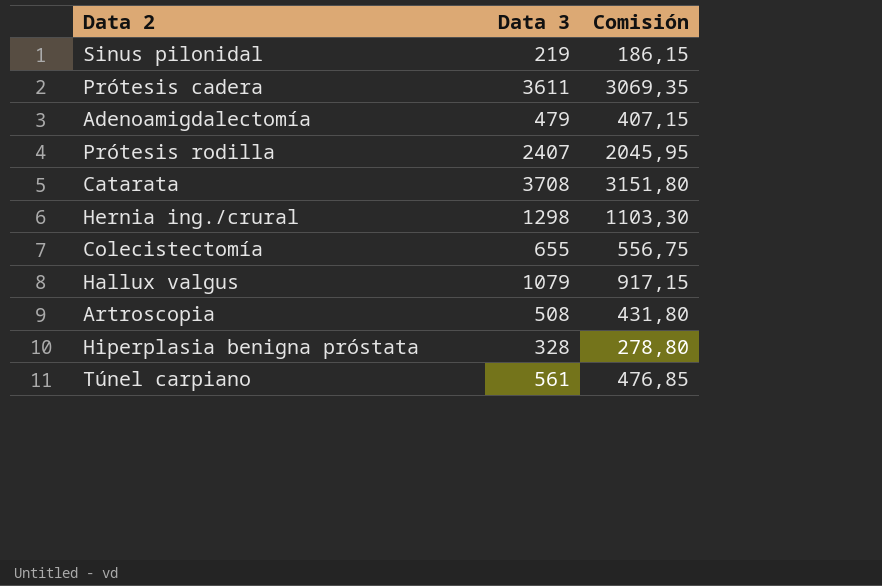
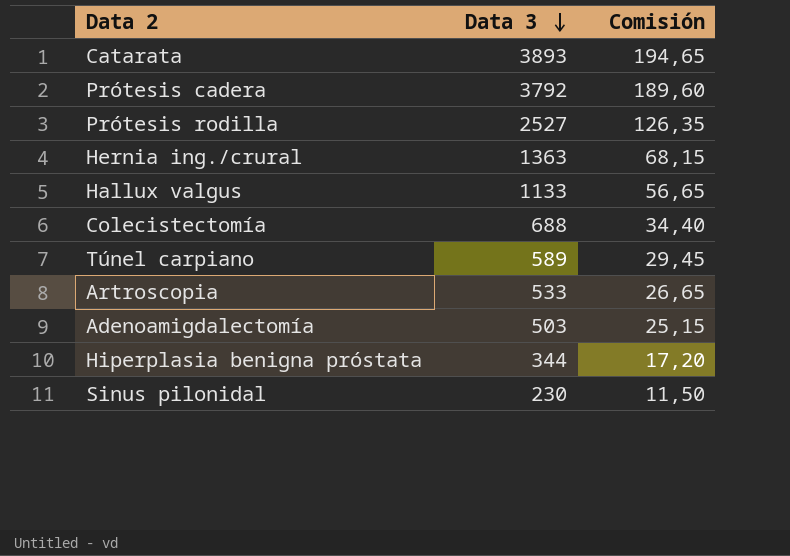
row order: none -> Data 3 descending
column Comisión | formula: [Data 3] * 0,85 -> [Data 3] * 0,05
Catarata | Data 3: 3708 -> 3893
Prótesis cadera | Data 3: 3611 -> 3792
Prótesis rodilla | Data 3: 2407 -> 2527
Hernia ing./crural | Data 3: 1298 -> 1363
Hallux valgus | Data 3: 1079 -> 1133
Colecistectomía | Data 3: 655 -> 688
Túnel carpiano | Data 3: 561 -> 589
Artroscopia | Data 3: 508 -> 533
Adenoamigdalectomía | Data 3: 479 -> 503
Hiperplasia benigna próstata | Data 3: 328 -> 344
Sinus pilonidal | Data 3: 219 -> 230

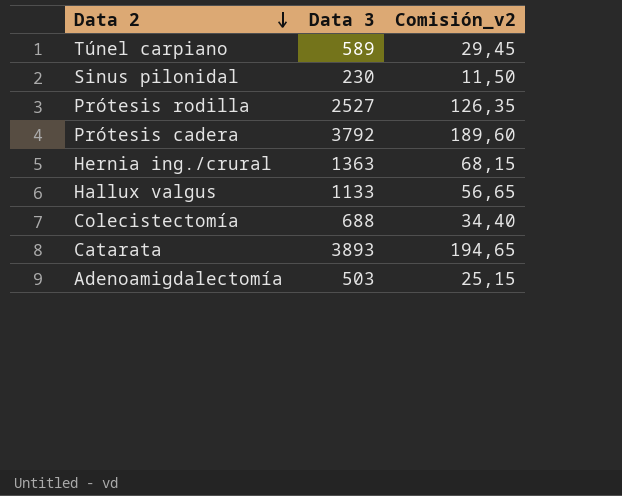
row order: Data 3 descending -> Data 2 descending
column name: Comisión -> Comisión_v2
row Artroscopia: 533 | 26,65 -> none
row Hiperplasia benigna próstata: 344 | 17,20 -> none

